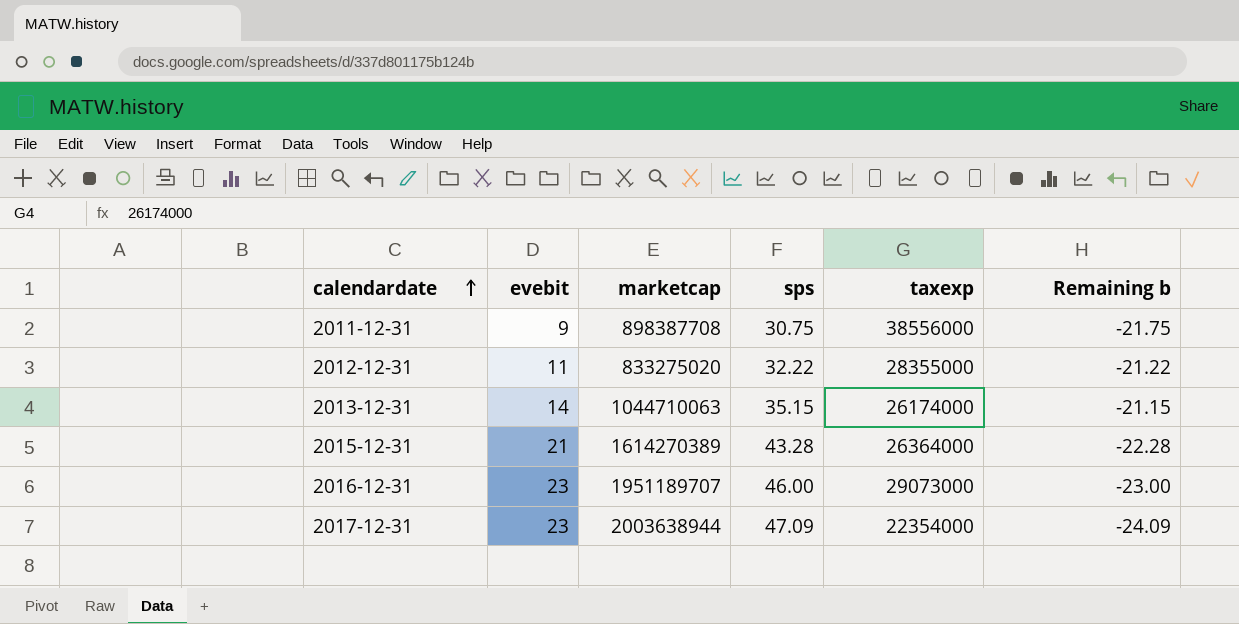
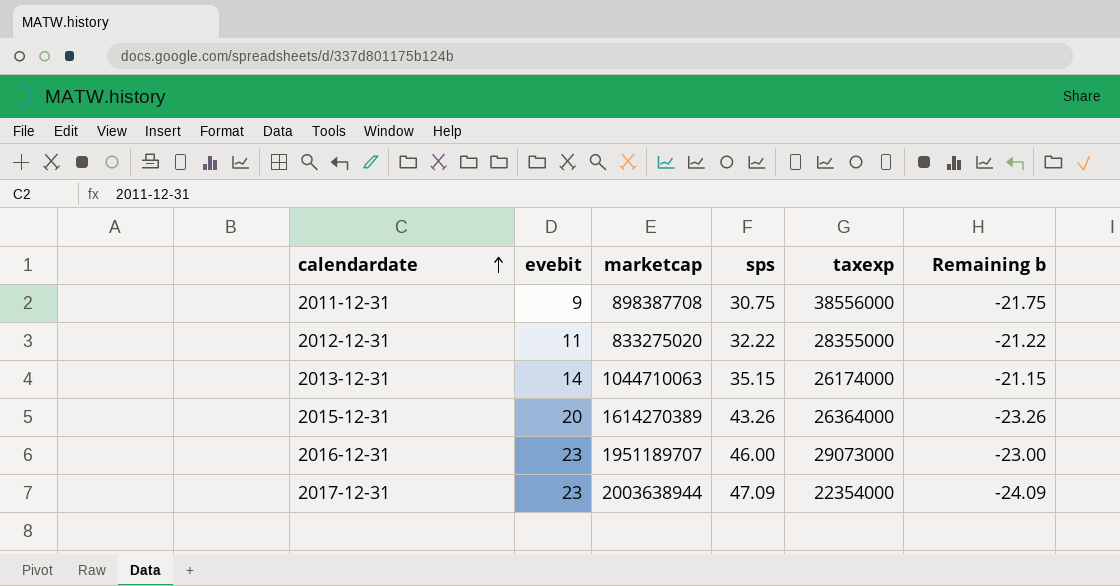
2015-12-31 | evebit: 21 -> 20
2015-12-31 | sps: 43.28 -> 43.26
2015-12-31 | Remaining b: -22.28 -> -23.26

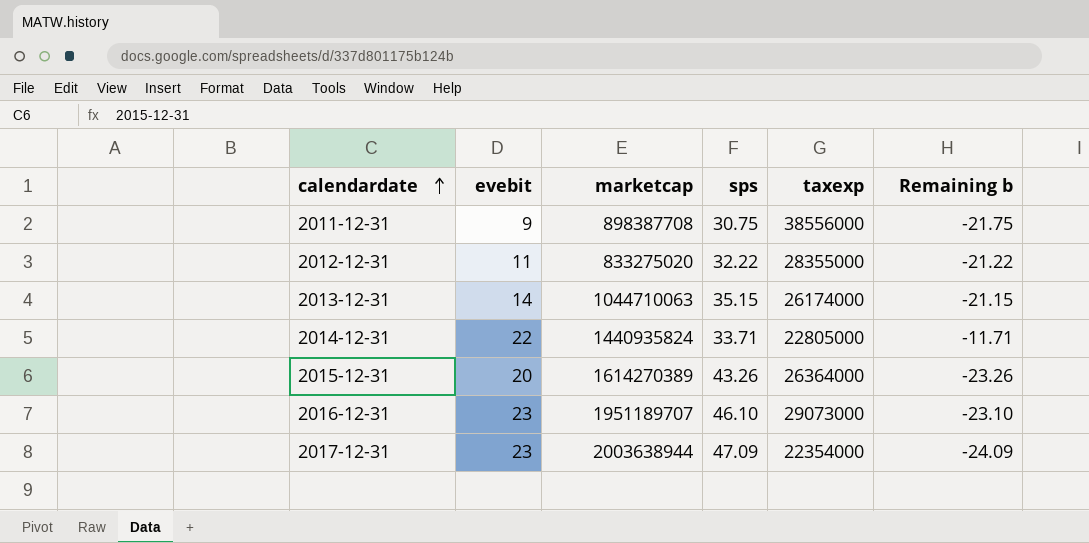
row 2014-12-31: none -> 22 | 1440935824 | 33.71 | 22805000 | -11.71
2016-12-31 | sps: 46.00 -> 46.10
2016-12-31 | Remaining b: -23.00 -> -23.10

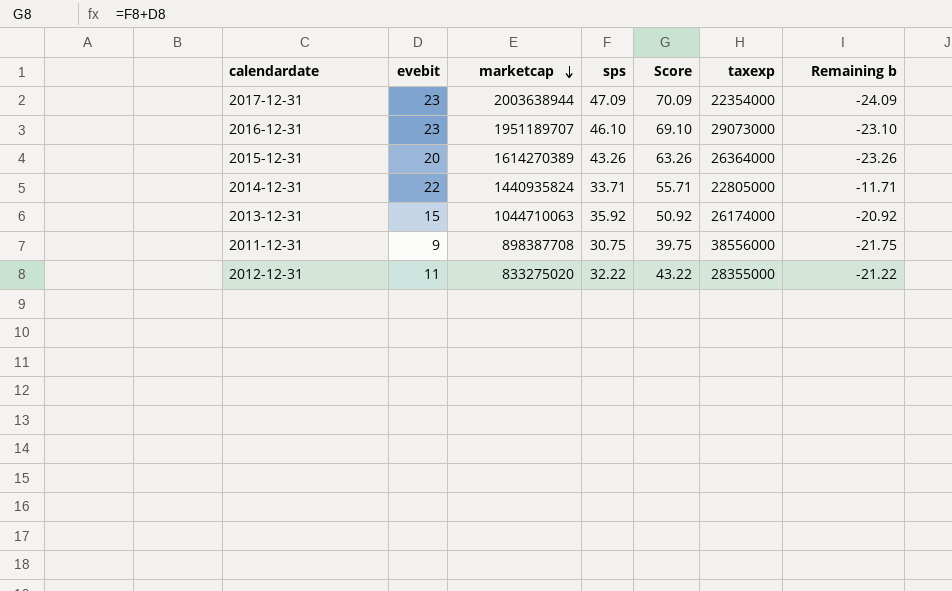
row order: calendardate ascending -> marketcap descending
column Score | formula: none -> [evebit] + [sps]
2013-12-31 | evebit: 14 -> 15
2013-12-31 | sps: 35.15 -> 35.92
2013-12-31 | Remaining b: -21.15 -> -20.92

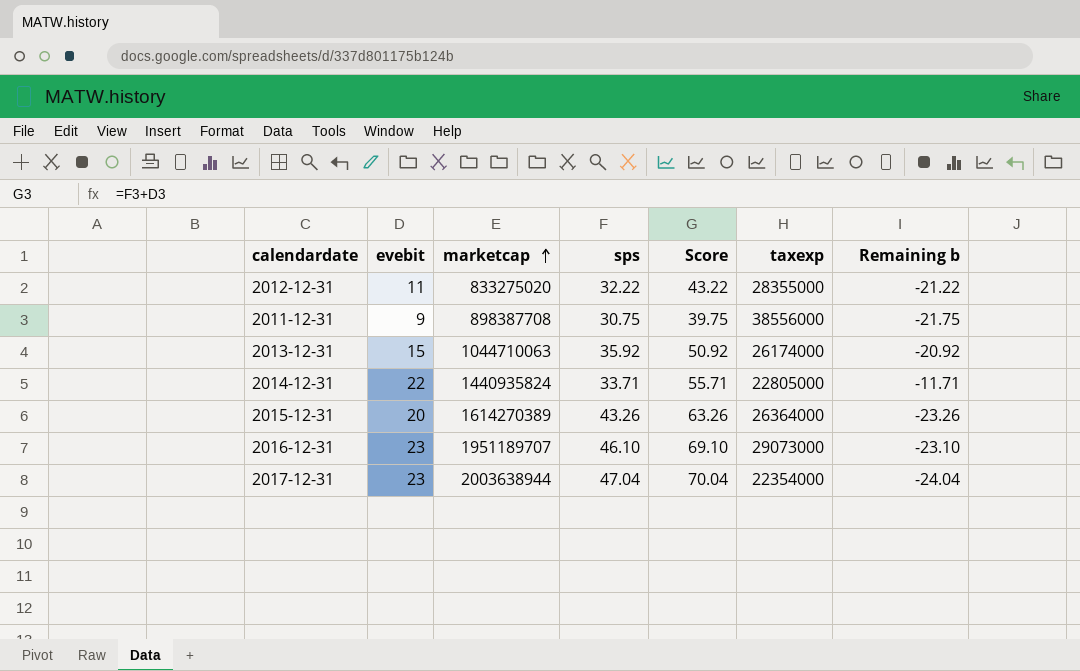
row order: marketcap descending -> marketcap ascending
2017-12-31 | sps: 47.09 -> 47.04
2017-12-31 | Score: 70.09 -> 70.04
2017-12-31 | Remaining b: -24.09 -> -24.04

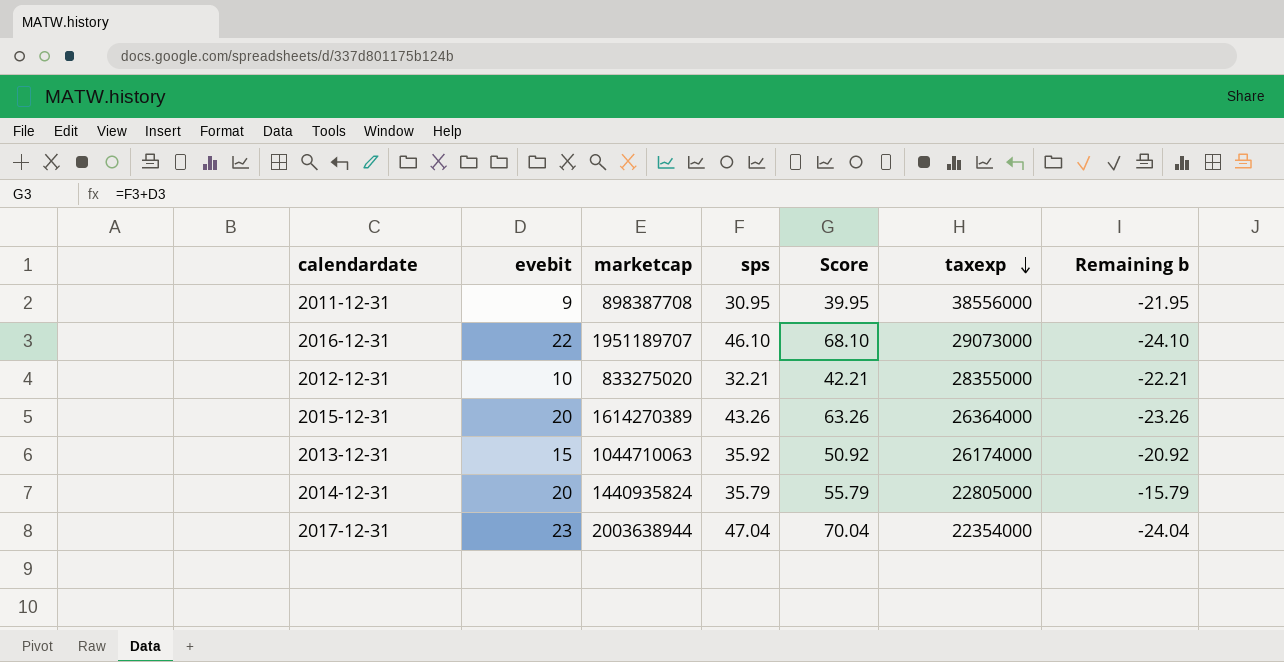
row order: marketcap ascending -> taxexp descending
2011-12-31 | sps: 30.75 -> 30.95
2011-12-31 | Score: 39.75 -> 39.95
2011-12-31 | Remaining b: -21.75 -> -21.95
2016-12-31 | evebit: 23 -> 22
2016-12-31 | Score: 69.10 -> 68.10
2016-12-31 | Remaining b: -23.10 -> -24.10
2012-12-31 | evebit: 11 -> 10
2012-12-31 | sps: 32.22 -> 32.21
2012-12-31 | Score: 43.22 -> 42.21
2012-12-31 | Remaining b: -21.22 -> -22.21
2014-12-31 | evebit: 22 -> 20
2014-12-31 | sps: 33.71 -> 35.79
2014-12-31 | Score: 55.71 -> 55.79
2014-12-31 | Remaining b: -11.71 -> -15.79

